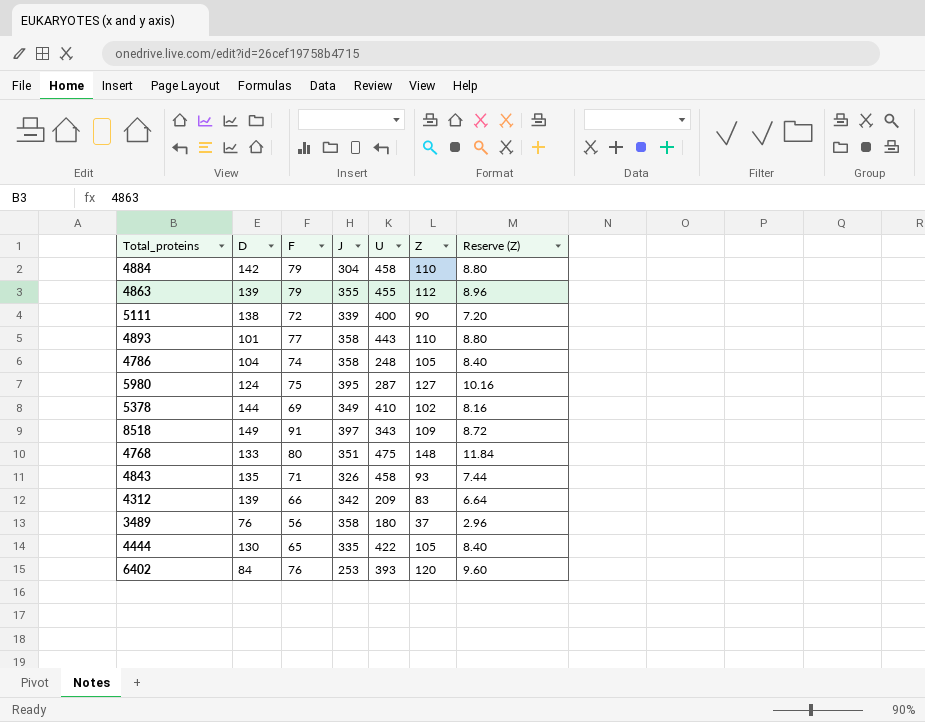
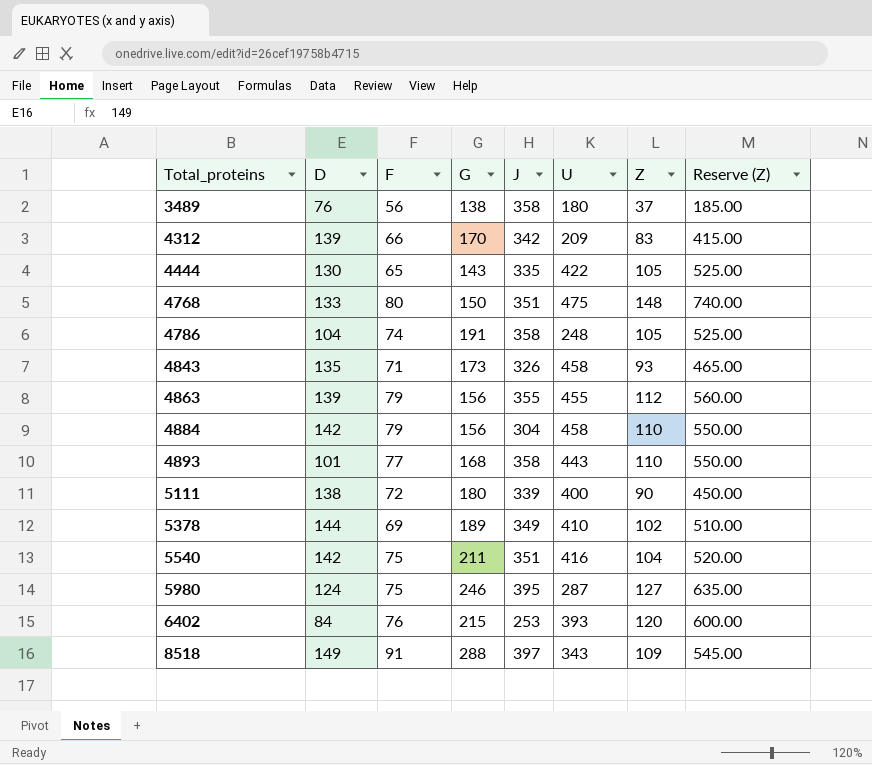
row order: none -> Total_proteins ascending
column G | position: none -> 4
column Reserve (Z) | formula: [Z] * 0.08 -> [Z] * 5
row 5540: none -> 142 | 75 | 211 | 351 | 416 | 104 | 520.00

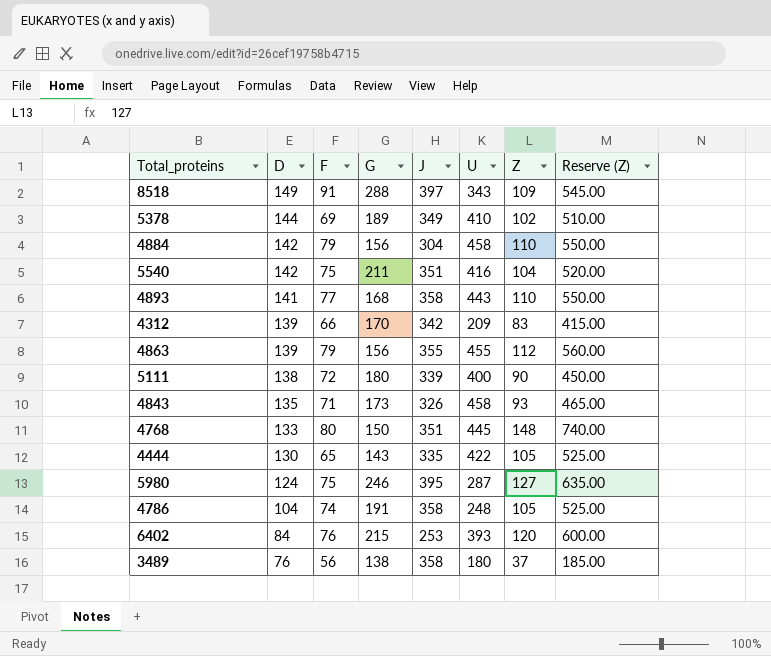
row order: Total_proteins ascending -> D descending
4893 | D: 101 -> 141
4768 | U: 475 -> 445

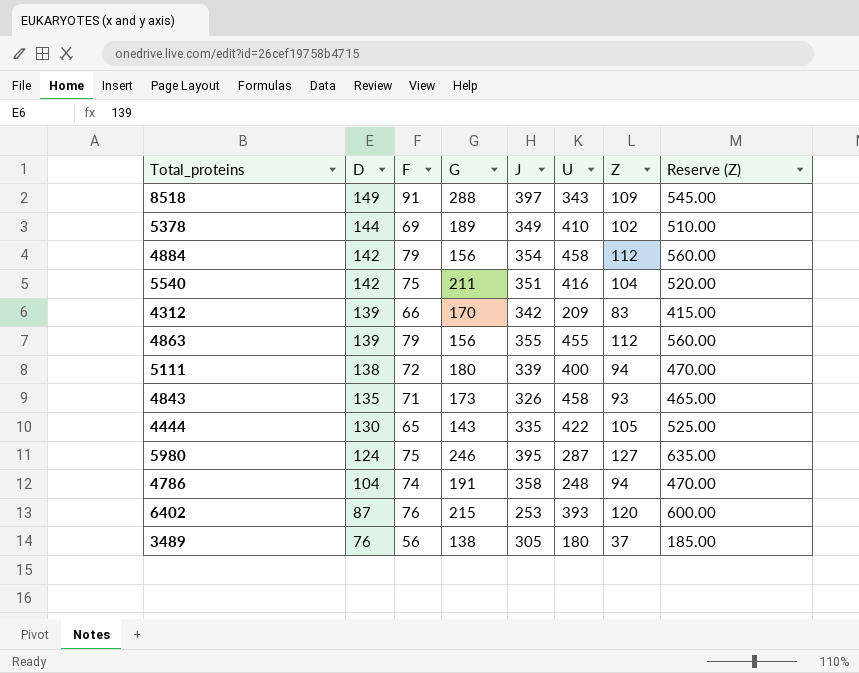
row 4893: 141 | 77 | 168 | 358 | 443 | 110 | 550.00 -> none
row 4768: 133 | 80 | 150 | 351 | 445 | 148 | 740.00 -> none
4884 | J: 304 -> 354
4884 | Z: 110 -> 112
4884 | Reserve (Z): 550.00 -> 560.00
5111 | Z: 90 -> 94
5111 | Reserve (Z): 450.00 -> 470.00
4786 | Z: 105 -> 94
4786 | Reserve (Z): 525.00 -> 470.00
6402 | D: 84 -> 87
3489 | J: 358 -> 305

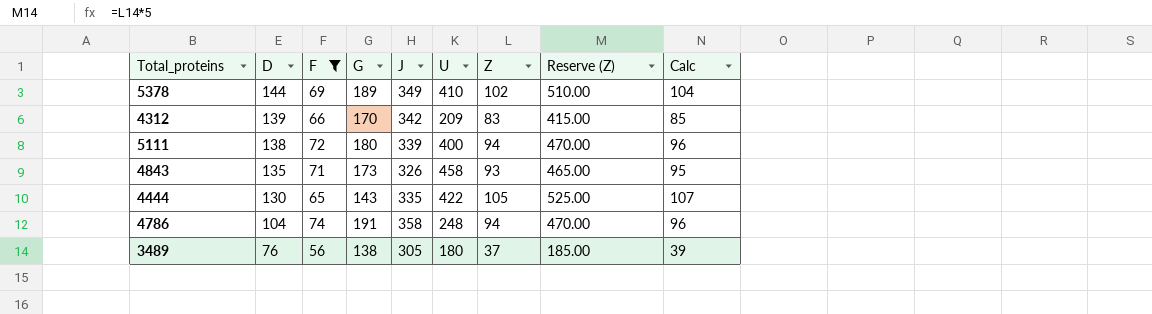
filter: none -> F <= 74
column Calc | formula: none -> [Z] + 2

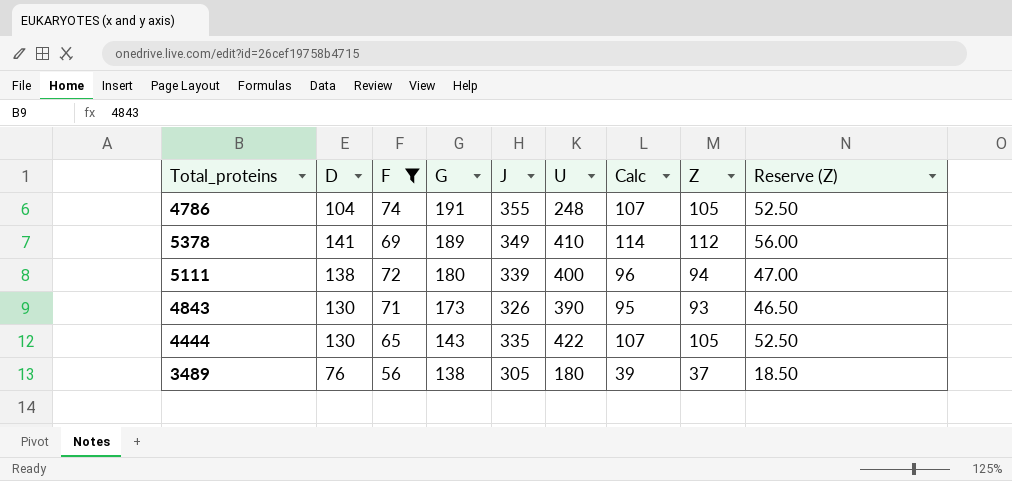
row order: D descending -> G descending
column Calc | position: 9 -> 7
column Reserve (Z) | formula: [Z] * 5 -> [Z] * 0.5
row 4312: 139 | 66 | 170 | 342 | 209 | 83 | 415.00 | 85 -> none
4786 | J: 358 -> 355
4786 | Calc: 96 -> 107
4786 | Z: 94 -> 105
5378 | D: 144 -> 141
5378 | Calc: 104 -> 114
5378 | Z: 102 -> 112
4843 | D: 135 -> 130
4843 | U: 458 -> 390

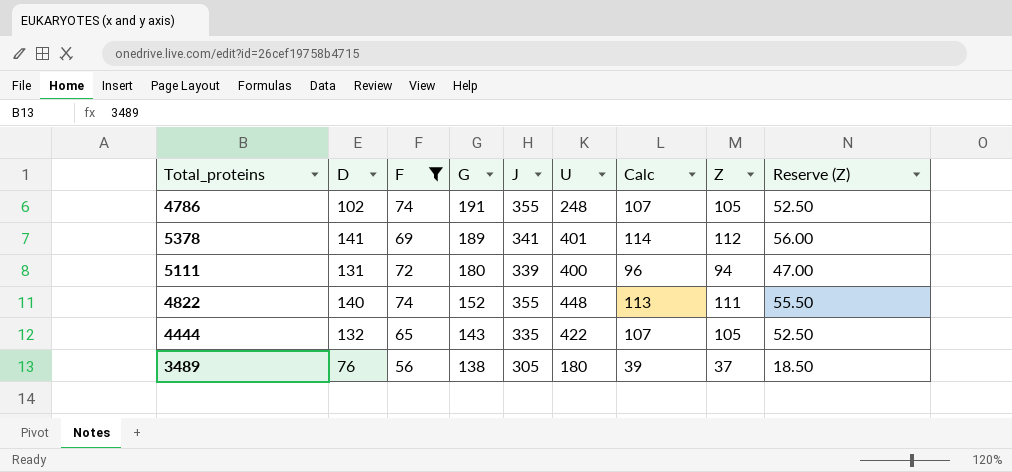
row 4843: 130 | 71 | 173 | 326 | 390 | 95 | 93 | 46.50 -> none
4786 | D: 104 -> 102
5378 | J: 349 -> 341
5378 | U: 410 -> 401
5111 | D: 138 -> 131
row 4822: none -> 140 | 74 | 152 | 355 | 448 | 113 | 111 | 55.50
4444 | D: 130 -> 132

